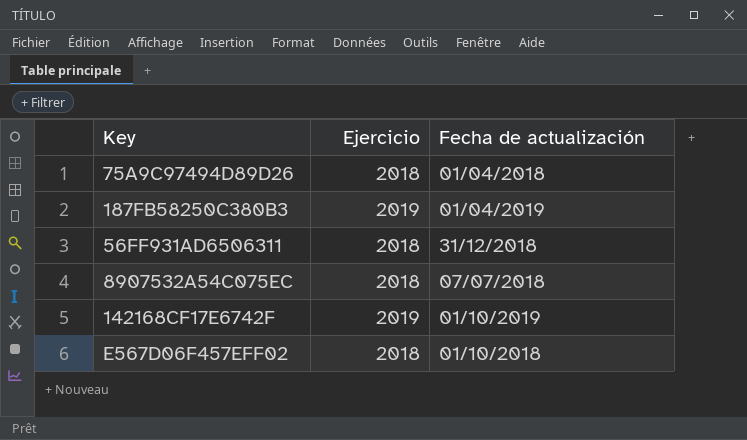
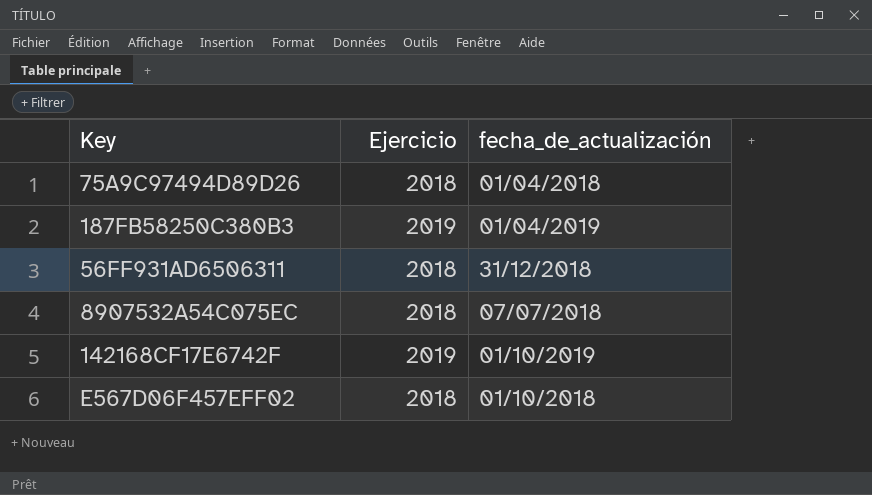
column name: Fecha de actualización -> fecha_de_actualización

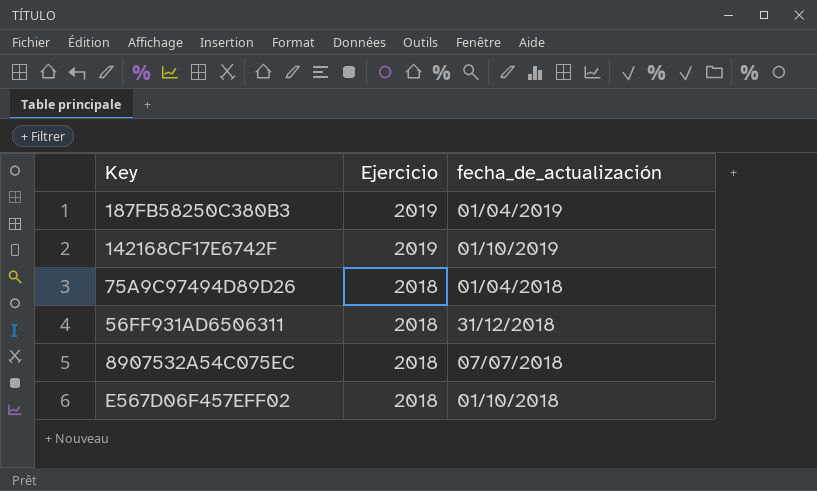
row order: none -> Ejercicio descending

